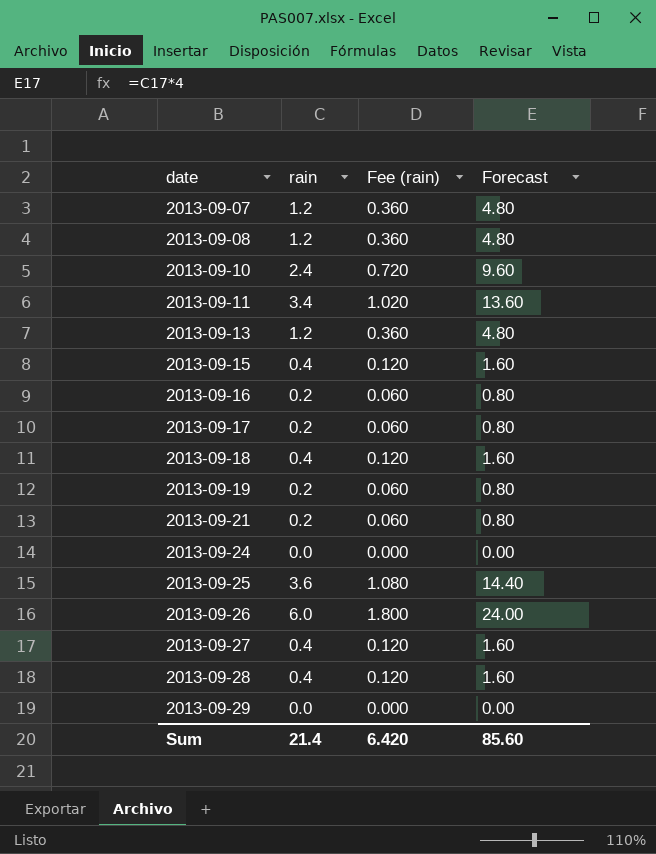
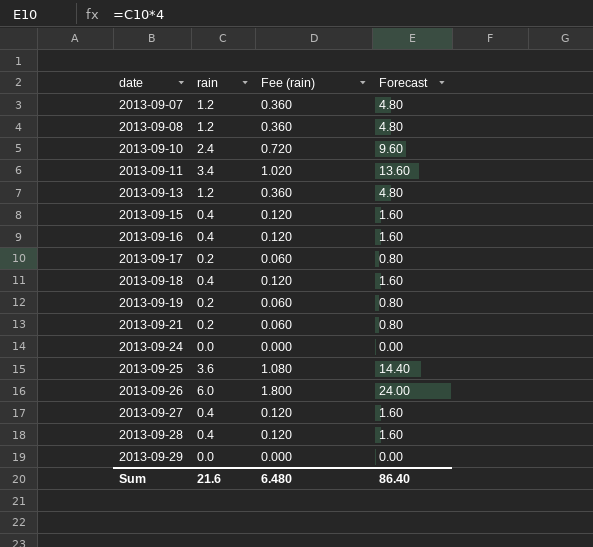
2013-09-16 | rain: 0.2 -> 0.4
2013-09-16 | Fee (rain): 0.060 -> 0.120
2013-09-16 | Forecast: 0.80 -> 1.60
Sum | rain: 21.4 -> 21.6
Sum | Fee (rain): 6.420 -> 6.480
Sum | Forecast: 85.60 -> 86.40

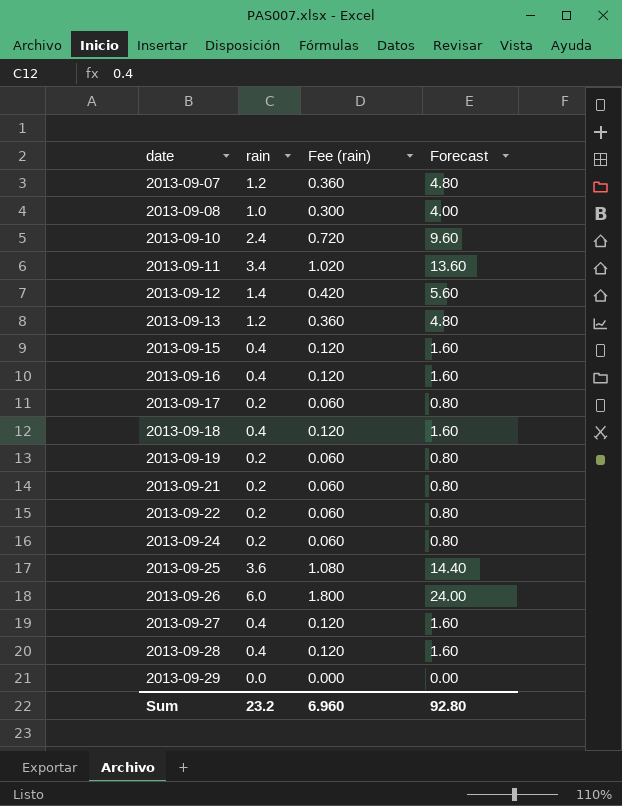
2013-09-08 | rain: 1.2 -> 1.0
2013-09-08 | Fee (rain): 0.360 -> 0.300
2013-09-08 | Forecast: 4.80 -> 4.00
row 2013-09-12: none -> 1.4 | 0.420 | 5.60
row 2013-09-22: none -> 0.2 | 0.060 | 0.80
2013-09-24 | rain: 0.0 -> 0.2
2013-09-24 | Fee (rain): 0.000 -> 0.060
2013-09-24 | Forecast: 0.00 -> 0.80
Sum | rain: 21.6 -> 23.2
Sum | Fee (rain): 6.480 -> 6.960
Sum | Forecast: 86.40 -> 92.80

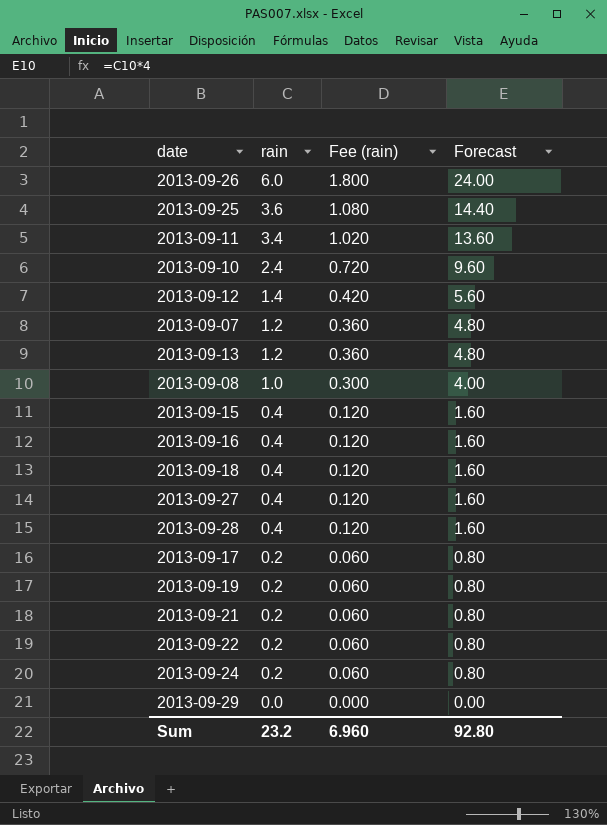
row order: date ascending -> rain descending

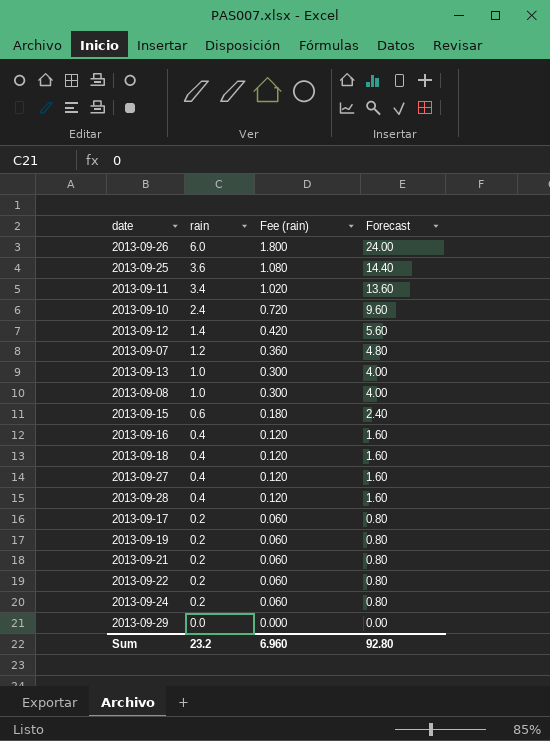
2013-09-13 | rain: 1.2 -> 1.0
2013-09-13 | Fee (rain): 0.360 -> 0.300
2013-09-13 | Forecast: 4.80 -> 4.00
2013-09-15 | rain: 0.4 -> 0.6
2013-09-15 | Fee (rain): 0.120 -> 0.180
2013-09-15 | Forecast: 1.60 -> 2.40

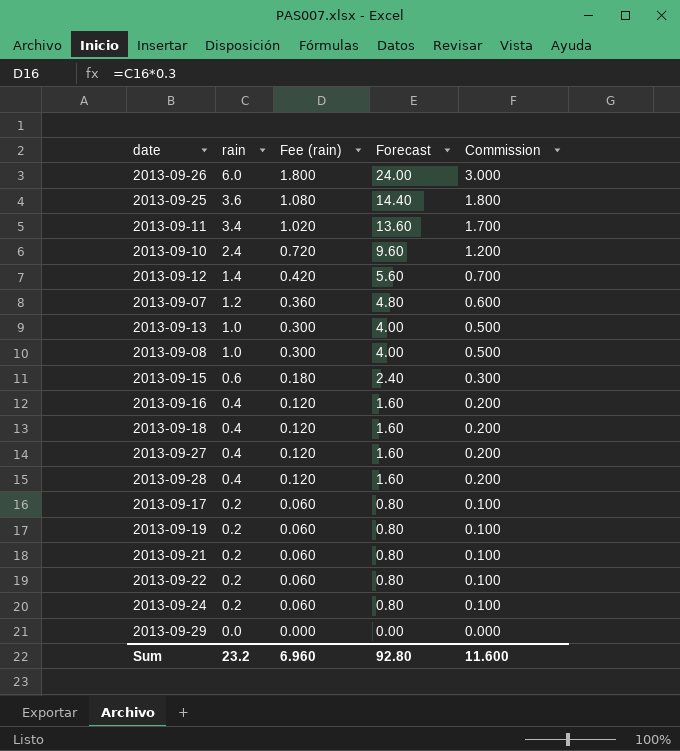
column Commission | formula: none -> [rain] * 0.5

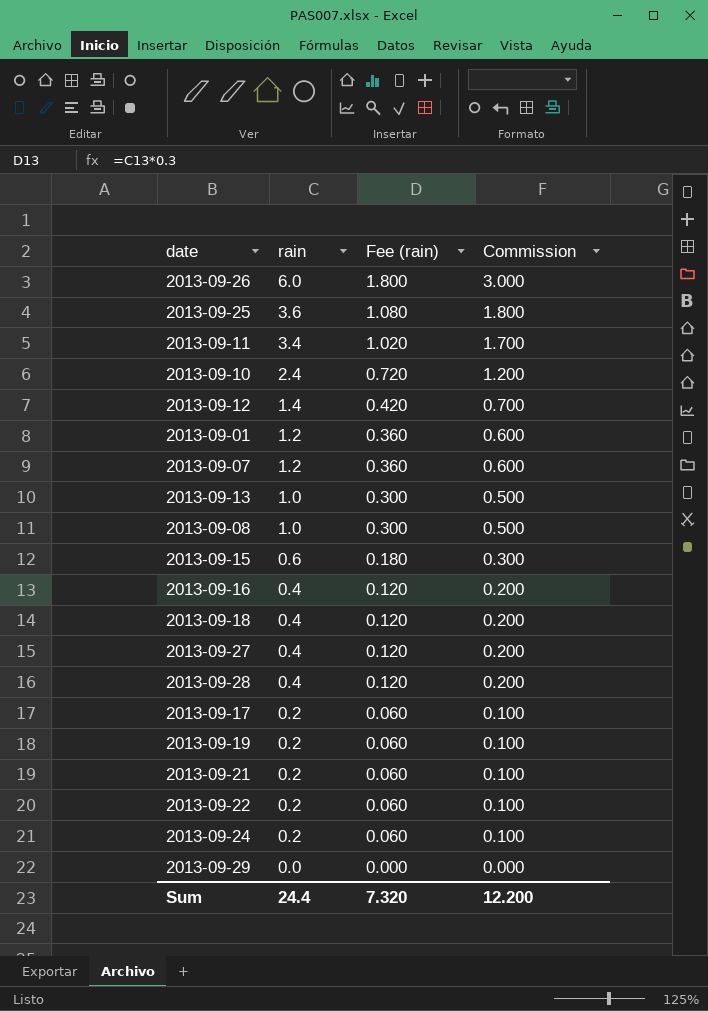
column Forecast | formula: [rain] * 4 -> none
row 2013-09-01: none -> 1.2 | 0.360 | 0.600
Sum | rain: 23.2 -> 24.4
Sum | Fee (rain): 6.960 -> 7.320
Sum | Commission: 11.600 -> 12.200

